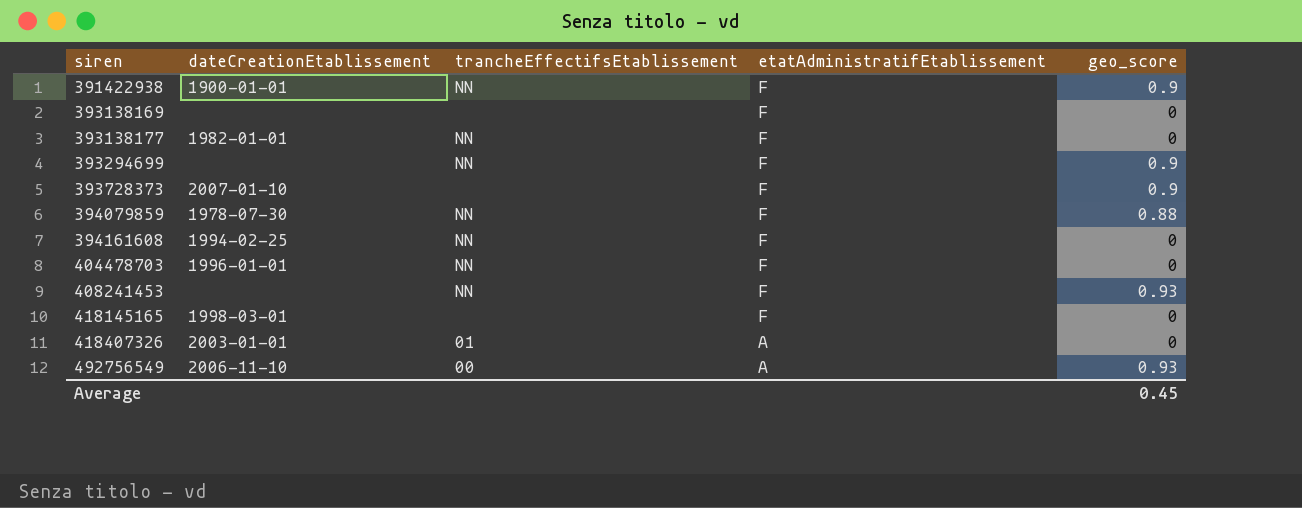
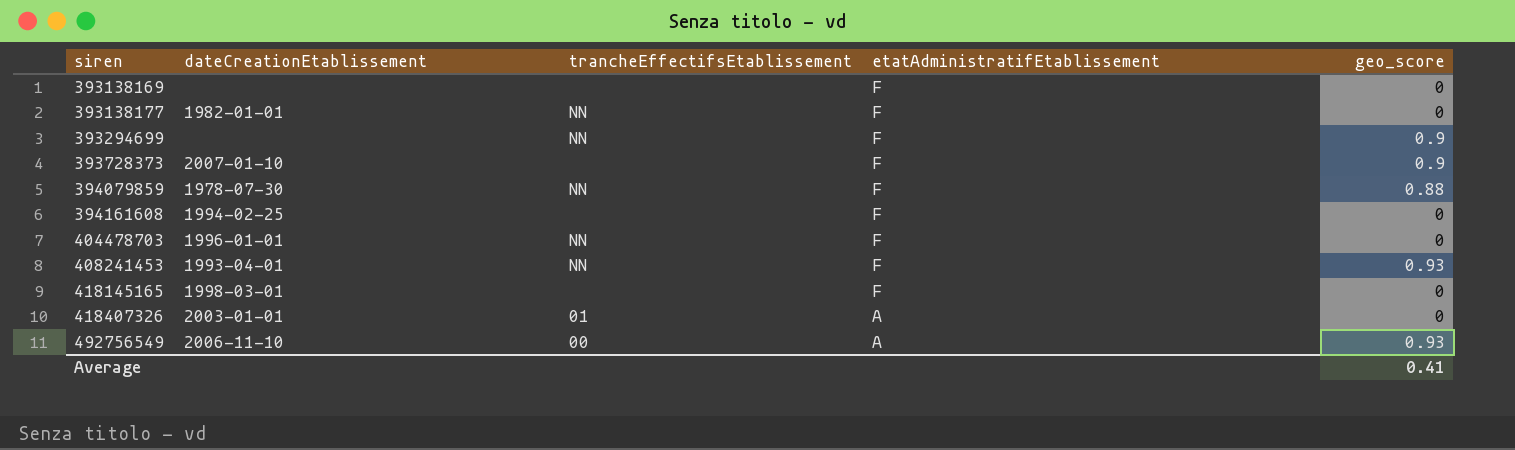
row 391422938: 1900-01-01 | NN | F | 0.9 -> none
394161608 | trancheEffectifsEtablissement: NN -> none
408241453 | dateCreationEtablissement: none -> 1993-04-01
Average | geo_score: 0.45 -> 0.41

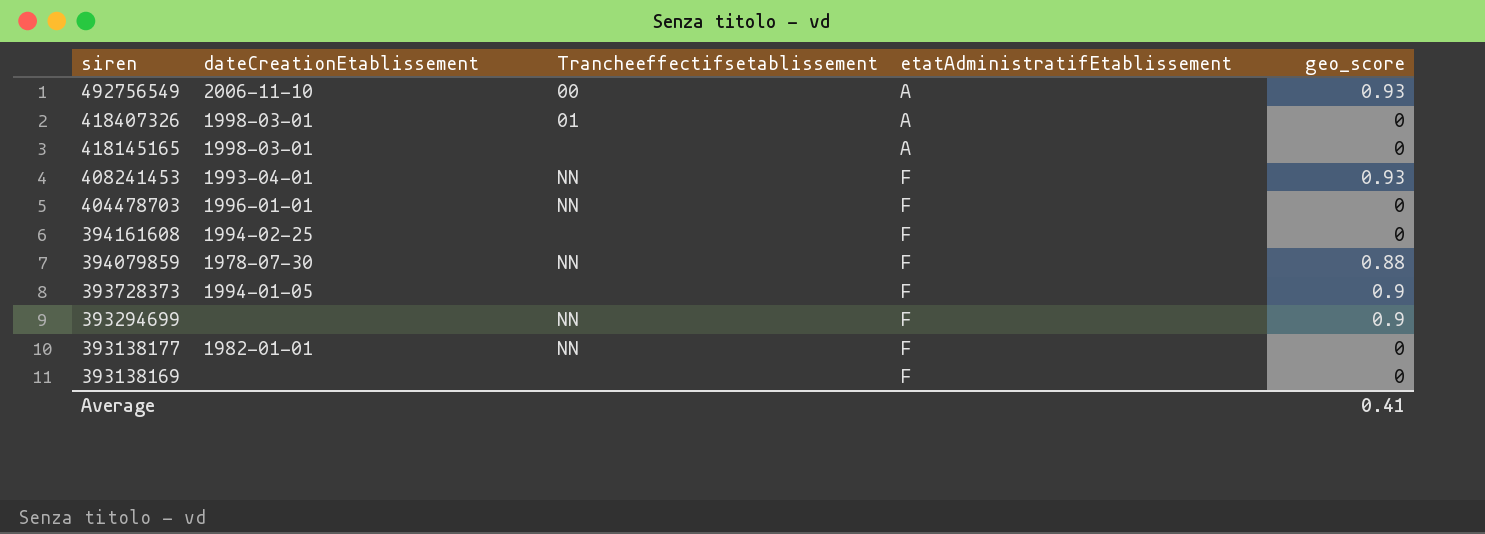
row order: siren ascending -> siren descending
column name: trancheEffectifsEtablissement -> Trancheeffectifsetablissement
418407326 | dateCreationEtablissement: 2003-01-01 -> 1998-03-01
418145165 | etatAdministratifEtablissement: F -> A
393728373 | dateCreationEtablissement: 2007-01-10 -> 1994-01-05

